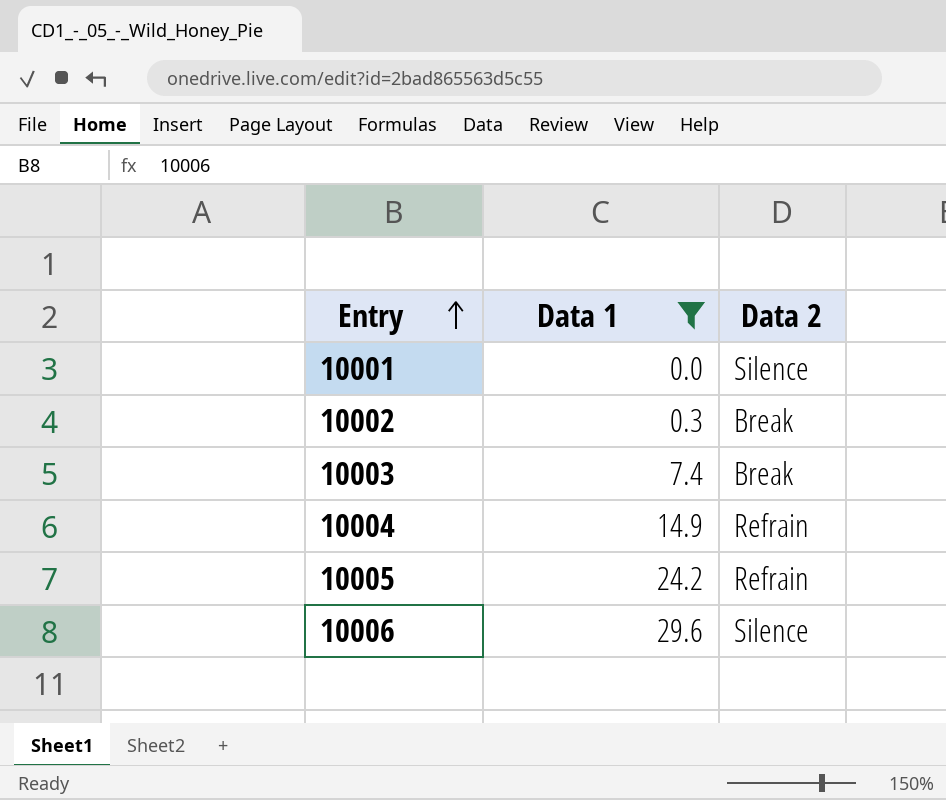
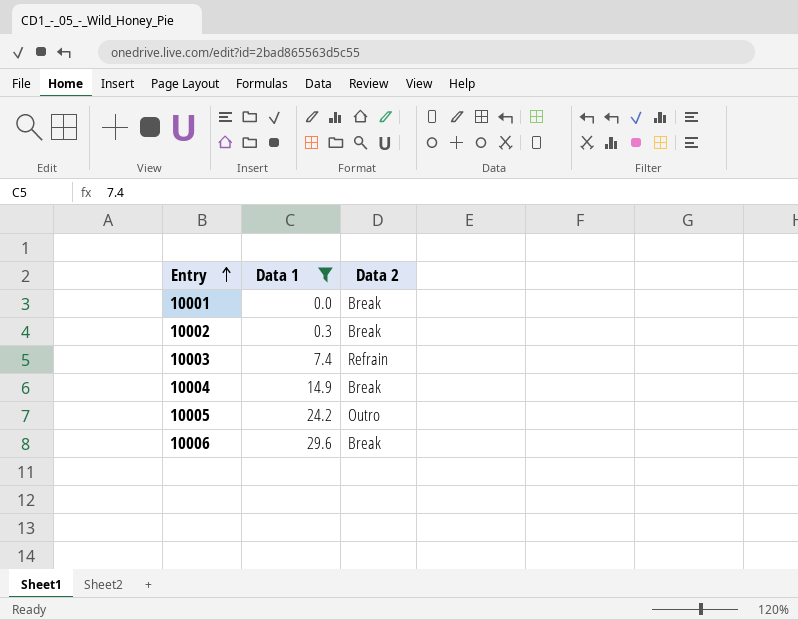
10001 | Data 2: Silence -> Break
10003 | Data 2: Break -> Refrain
10004 | Data 2: Refrain -> Break
10005 | Data 2: Refrain -> Outro
10006 | Data 2: Silence -> Break

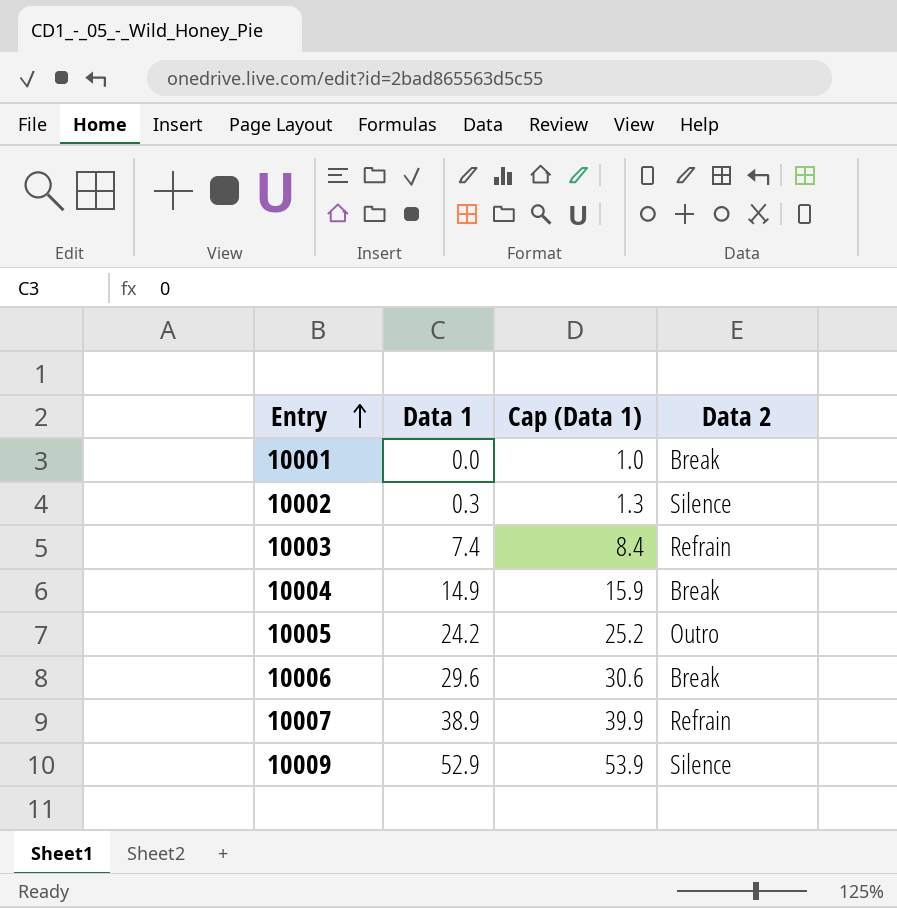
filter: Data 1 <= 29.6 -> none
column Cap (Data 1) | formula: none -> [Data 1] + 1
10002 | Data 2: Break -> Silence

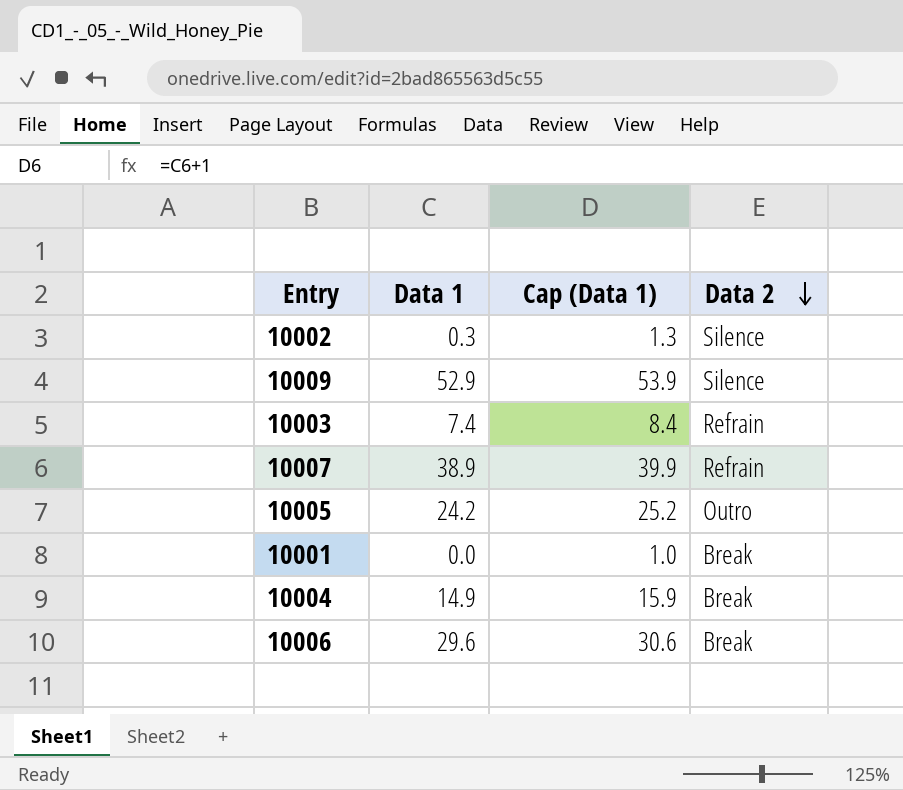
row order: Entry ascending -> Data 2 descending

